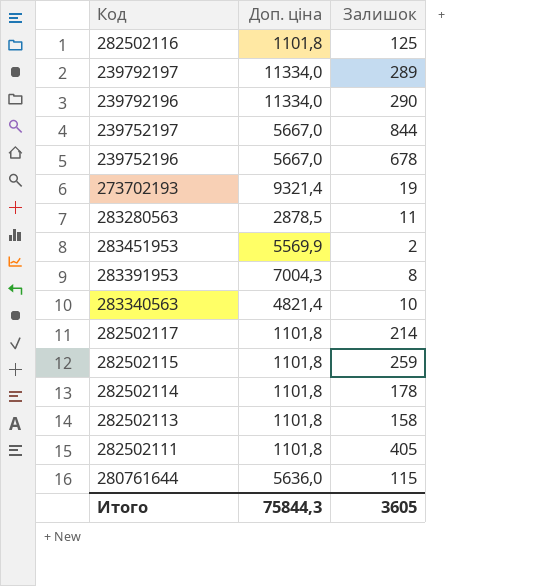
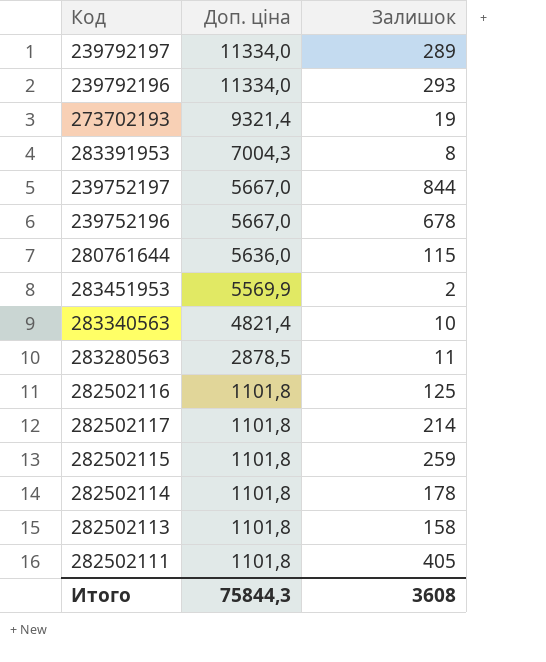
row order: none -> Доп. ціна descending
239792196 | Залишок: 290 -> 293
Итого | Залишок: 3605 -> 3608

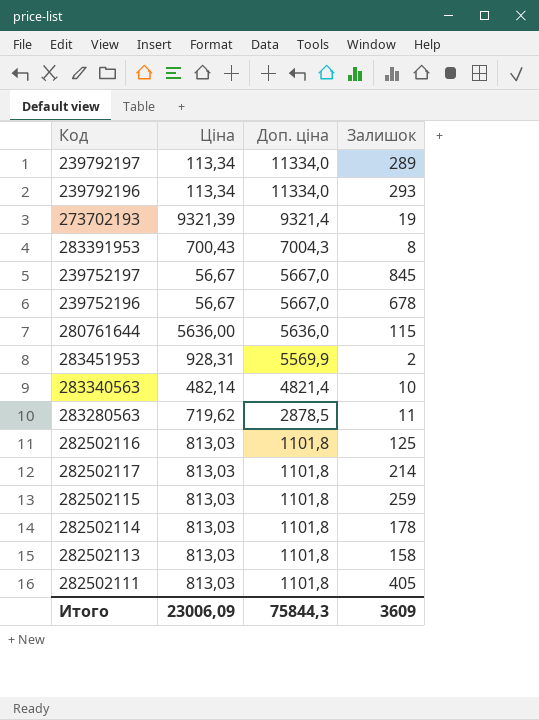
column Ціна | position: none -> 2
239752197 | Залишок: 844 -> 845
Итого | Залишок: 3608 -> 3609

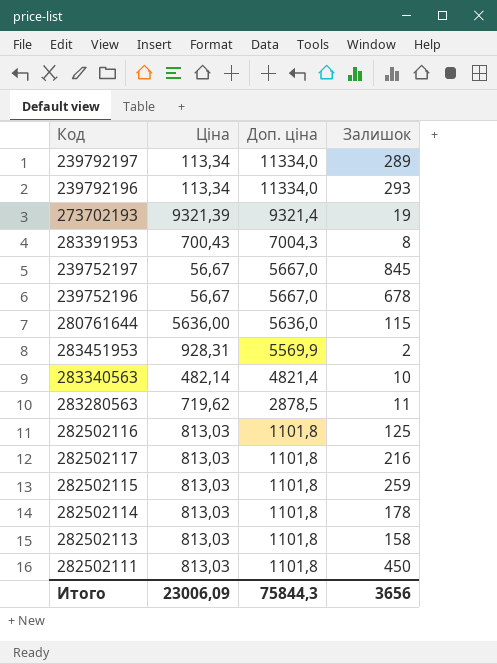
282502117 | Залишок: 214 -> 216
282502111 | Залишок: 405 -> 450
Итого | Залишок: 3609 -> 3656

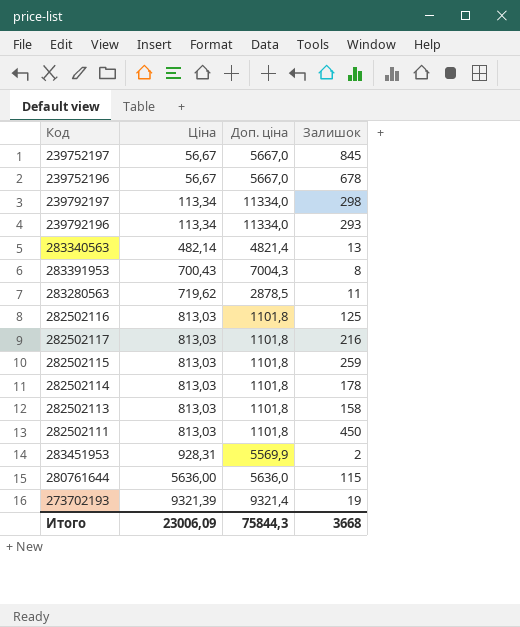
row order: Доп. ціна descending -> Ціна ascending
239792197 | Залишок: 289 -> 298
283340563 | Залишок: 10 -> 13
Итого | Залишок: 3656 -> 3668

